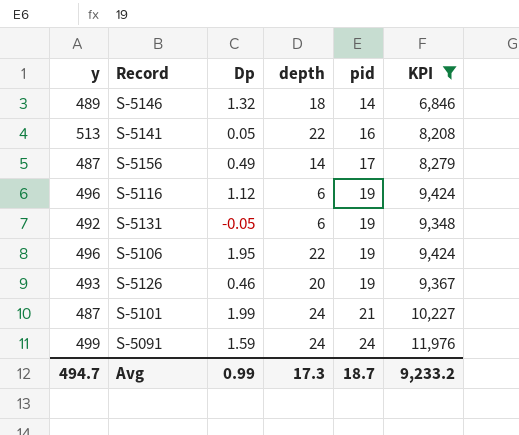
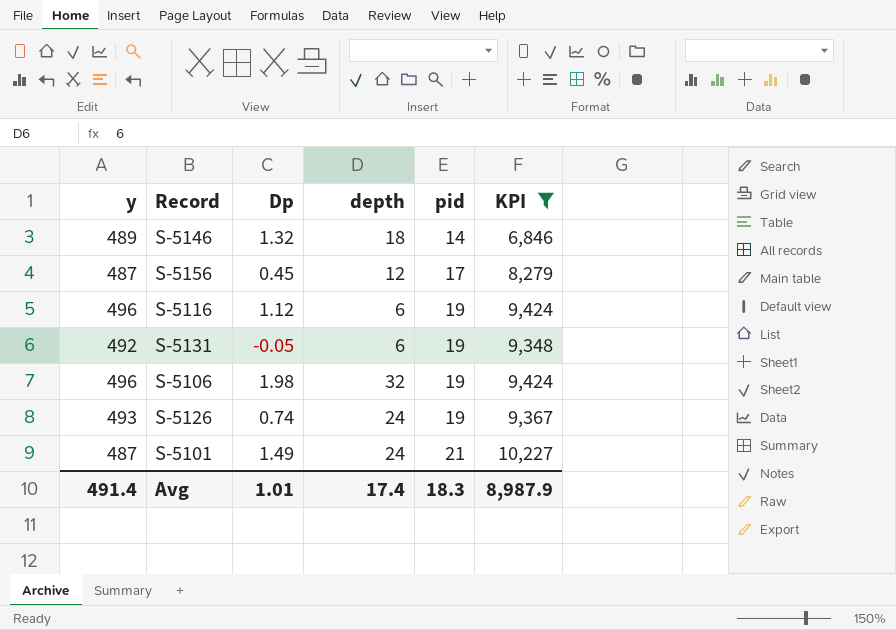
row S-5141: 513 | 0.05 | 22 | 16 | 8,208 -> none
row S-5091: 499 | 1.59 | 24 | 24 | 11,976 -> none
S-5156 | Dp: 0.49 -> 0.45
S-5156 | depth: 14 -> 12
S-5106 | Dp: 1.95 -> 1.98
S-5106 | depth: 22 -> 32
S-5126 | Dp: 0.46 -> 0.74
S-5126 | depth: 20 -> 24
S-5101 | Dp: 1.99 -> 1.49
Avg | y: 494.7 -> 491.4
Avg | Dp: 0.99 -> 1.01
Avg | depth: 17.3 -> 17.4
Avg | pid: 18.7 -> 18.3
Avg | KPI: 9,233.2 -> 8,987.9

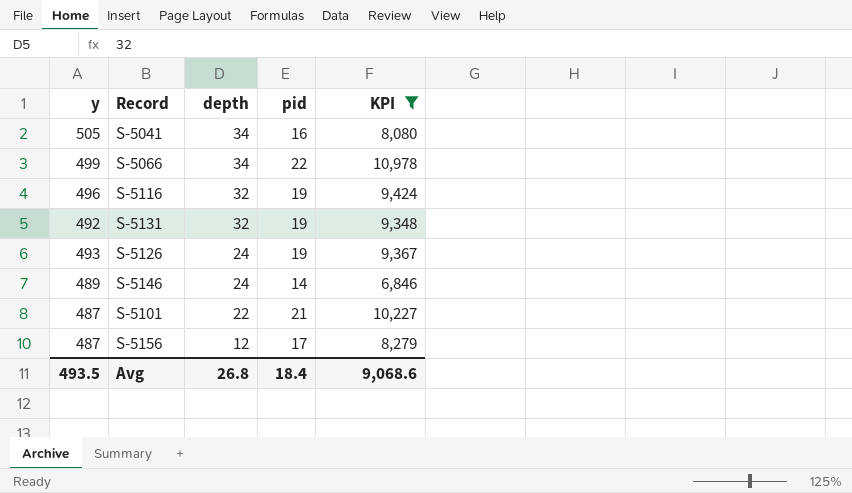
row order: pid ascending -> depth descending
column Dp | position: 3 -> none
row S-5106: 496 | 1.98 | 32 | 19 | 9,424 -> none
row S-5041: none -> 505 | 34 | 16 | 8,080
row S-5066: none -> 499 | 34 | 22 | 10,978
S-5116 | depth: 6 -> 32
S-5131 | depth: 6 -> 32
S-5146 | depth: 18 -> 24
S-5101 | depth: 24 -> 22
Avg | y: 491.4 -> 493.5
Avg | depth: 17.4 -> 26.8
Avg | pid: 18.3 -> 18.4
Avg | KPI: 8,987.9 -> 9,068.6

